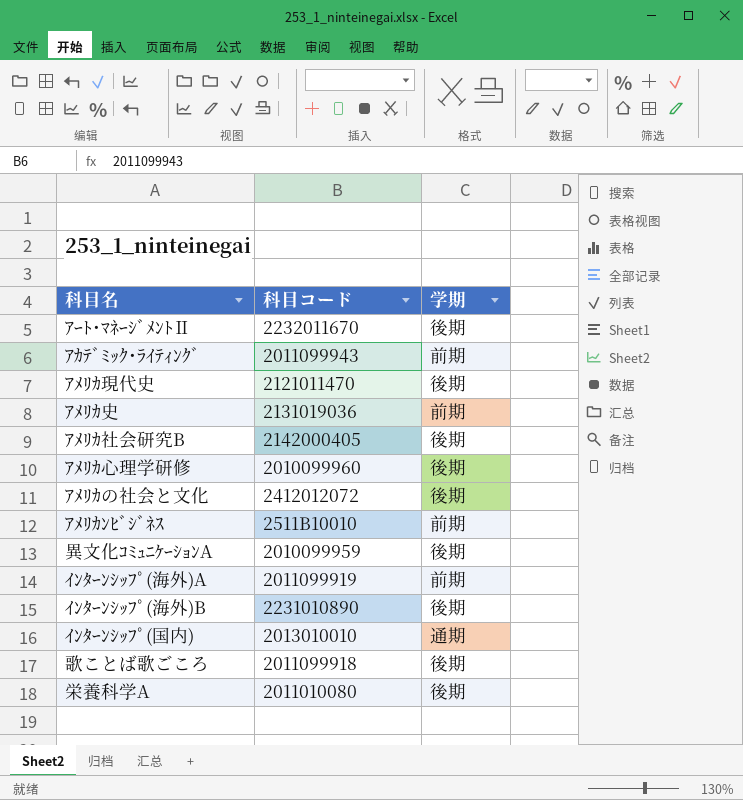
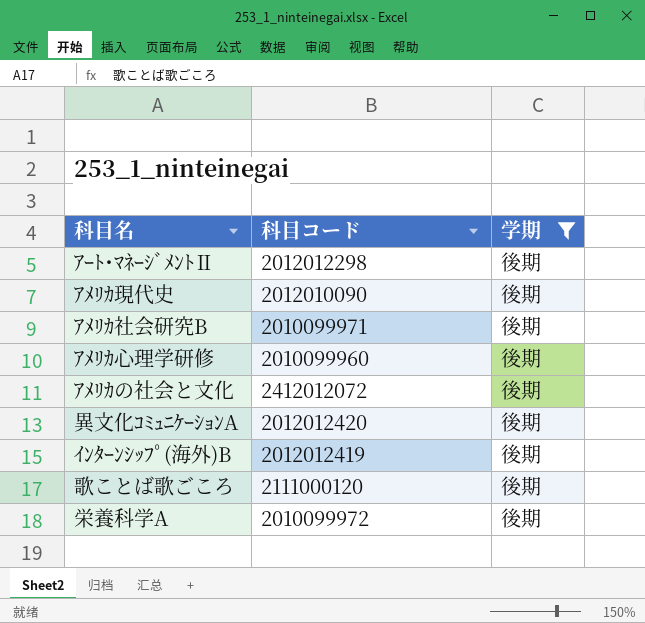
filter: none -> 学期 = 後期
ｱｰﾄ･ﾏﾈｰｼﾞﾒﾝﾄⅡ | 科目コード: 2232011670 -> 2012012298
ｱﾒﾘｶ現代史 | 科目コード: 2121011470 -> 2012010090
ｱﾒﾘｶ社会研究B | 科目コード: 2142000405 -> 2010099971
異文化ｺﾐｭﾆｹｰｼｮﾝA | 科目コード: 2010099959 -> 2012012420
ｲﾝﾀｰﾝｼｯﾌﾟ(海外)B | 科目コード: 2231010890 -> 2012012419
歌ことば歌ごころ | 科目コード: 2011099918 -> 2111000120
栄養科学A | 科目コード: 2011010080 -> 2010099972

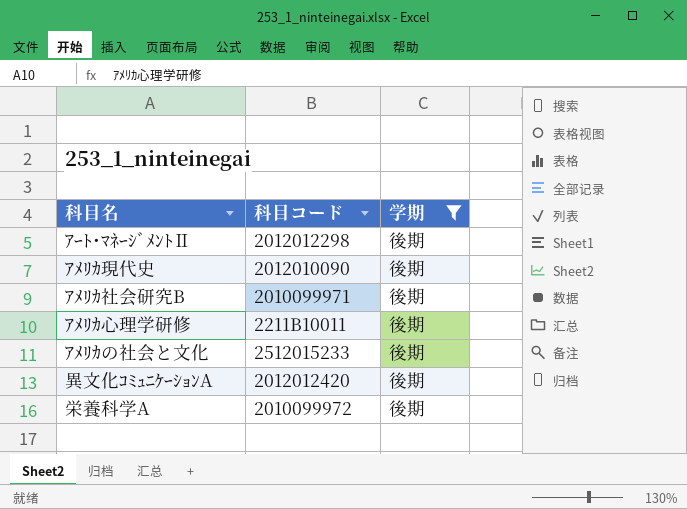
row ｲﾝﾀｰﾝｼｯﾌﾟ(海外)B: 2012012419 | 後期 -> none
row 歌ことば歌ごころ: 2111000120 | 後期 -> none
ｱﾒﾘｶ心理学研修 | 科目コード: 2010099960 -> 2211B10011
ｱﾒﾘｶの社会と文化 | 科目コード: 2412012072 -> 2512015233

